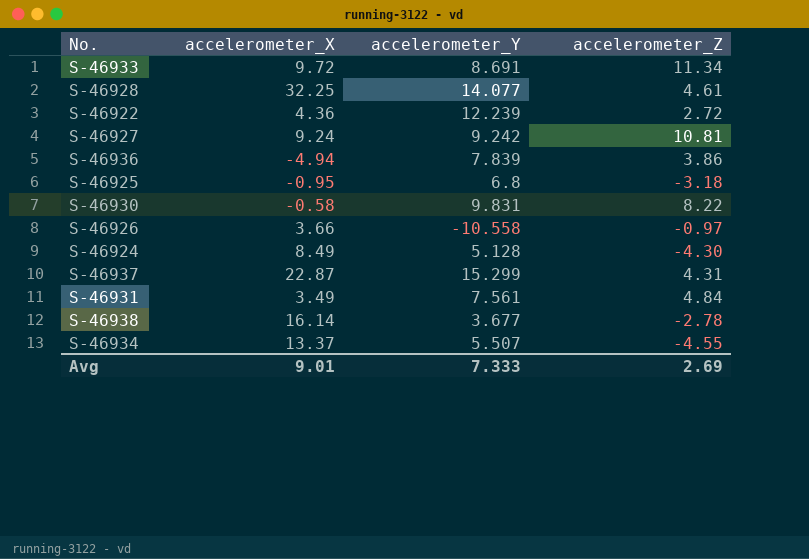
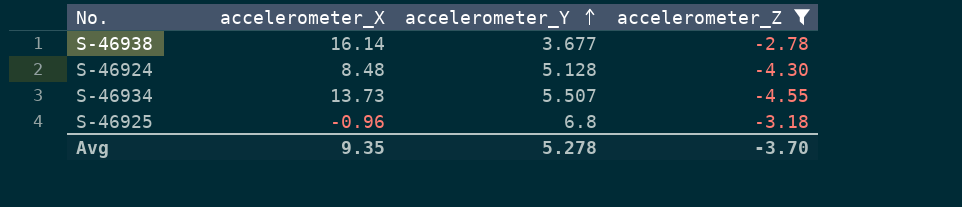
filter: none -> accelerometer_Z <= -2.78
row order: none -> accelerometer_Y ascending
S-46924 | accelerometer_X: 8.49 -> 8.48
S-46934 | accelerometer_X: 13.37 -> 13.73
S-46925 | accelerometer_X: -0.95 -> -0.96
Avg | accelerometer_X: 9.01 -> 9.35
Avg | accelerometer_Y: 7.333 -> 5.278
Avg | accelerometer_Z: 2.69 -> -3.70

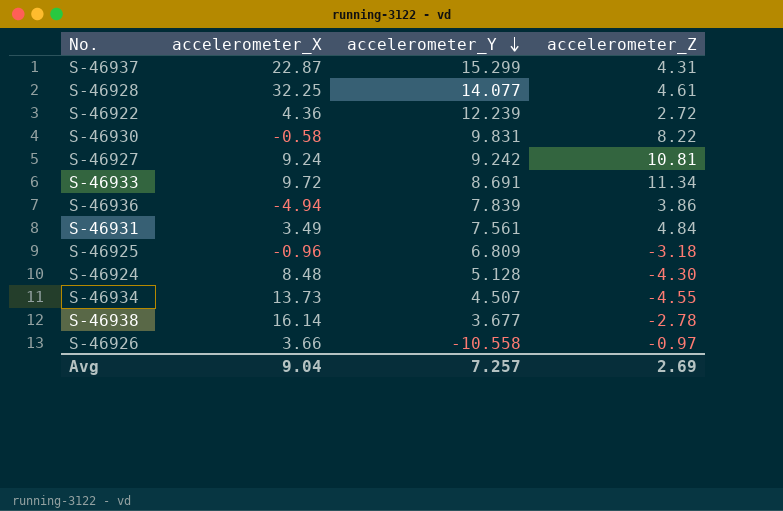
filter: accelerometer_Z <= -2.78 -> none
row order: accelerometer_Y ascending -> accelerometer_Y descending
S-46925 | accelerometer_Y: 6.8 -> 6.809
S-46934 | accelerometer_Y: 5.507 -> 4.507
Avg | accelerometer_X: 9.35 -> 9.04
Avg | accelerometer_Y: 5.278 -> 7.257
Avg | accelerometer_Z: -3.70 -> 2.69

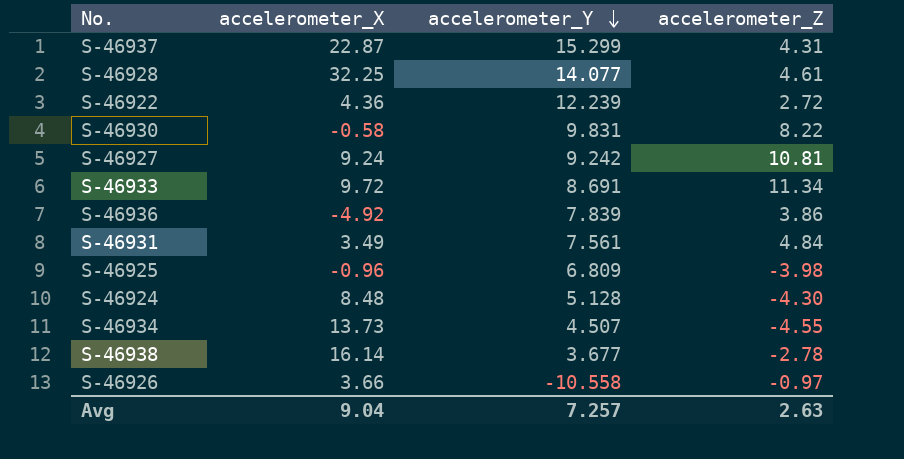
S-46936 | accelerometer_X: -4.94 -> -4.92
S-46925 | accelerometer_Z: -3.18 -> -3.98
Avg | accelerometer_Z: 2.69 -> 2.63

